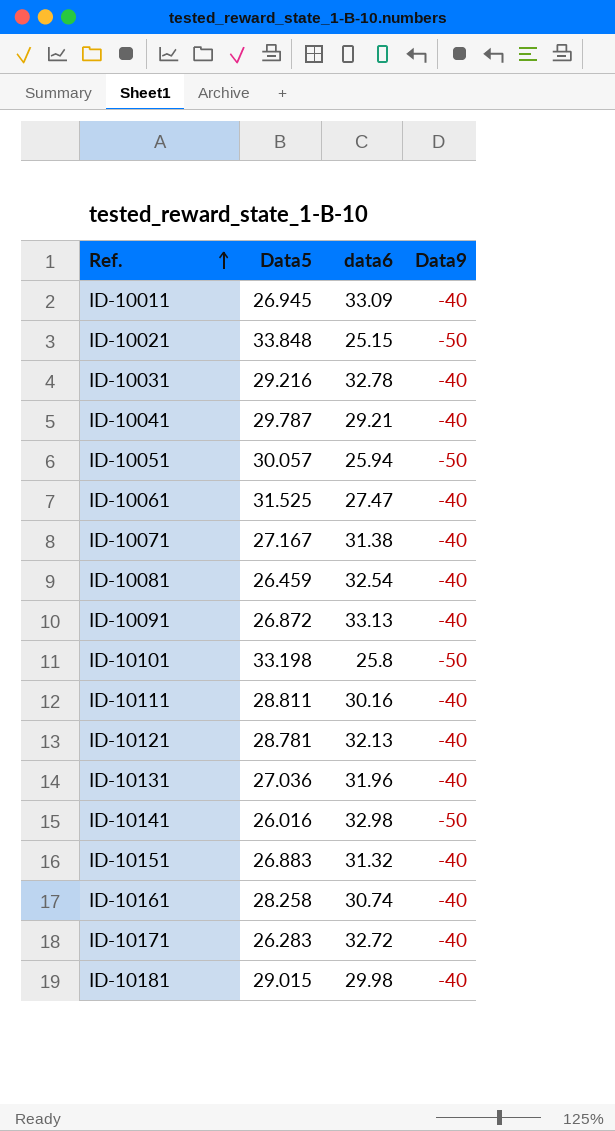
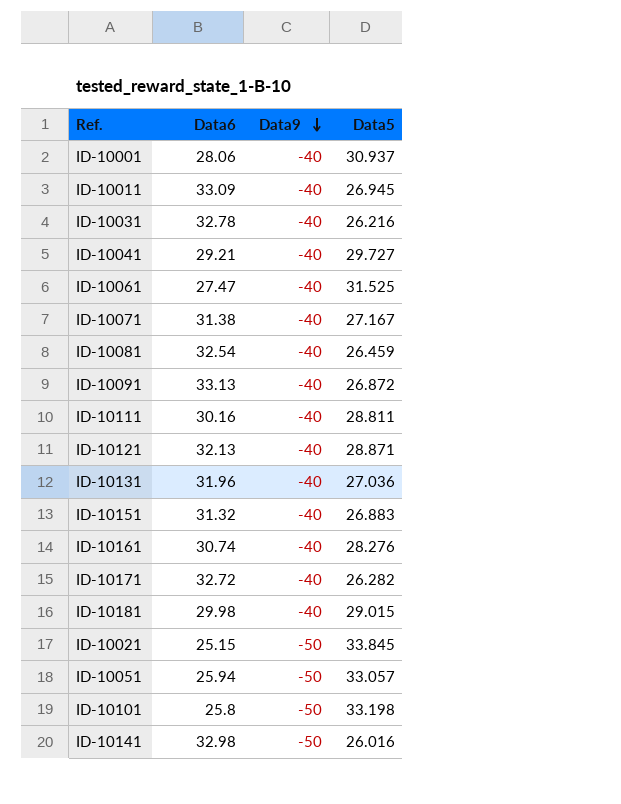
row order: Ref. ascending -> Data9 descending
column name: data6 -> Data6
column Data5 | position: 2 -> 4
row ID-10001: none -> 28.06 | -40 | 30.937
ID-10031 | Data5: 29.216 -> 26.216
ID-10041 | Data5: 29.787 -> 29.727
ID-10121 | Data5: 28.781 -> 28.871
ID-10161 | Data5: 28.258 -> 28.276
ID-10171 | Data5: 26.283 -> 26.282
ID-10021 | Data5: 33.848 -> 33.845
ID-10051 | Data5: 30.057 -> 33.057

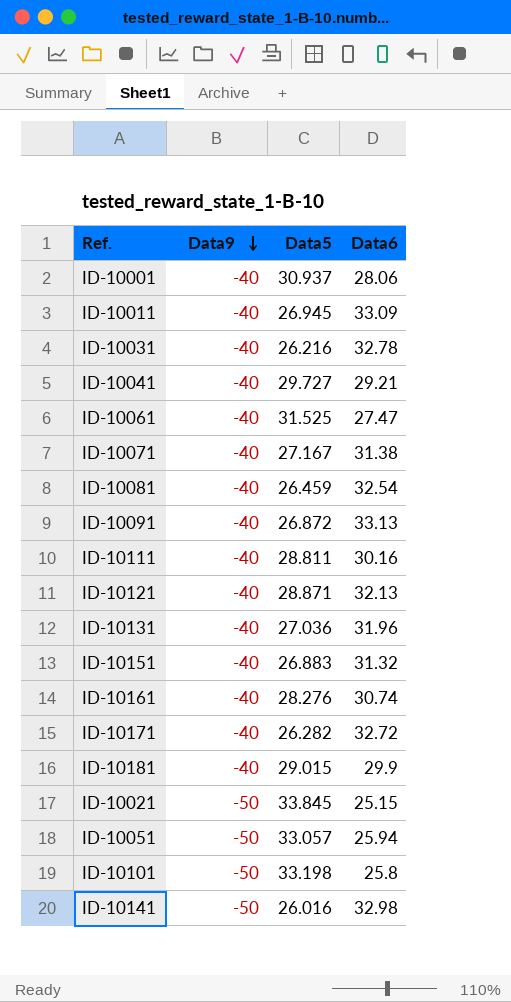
column Data6 | position: 2 -> 4
ID-10181 | Data6: 29.98 -> 29.9

